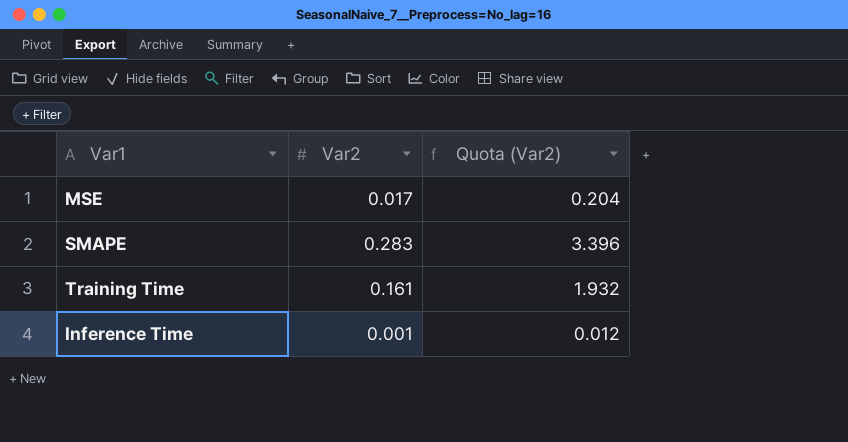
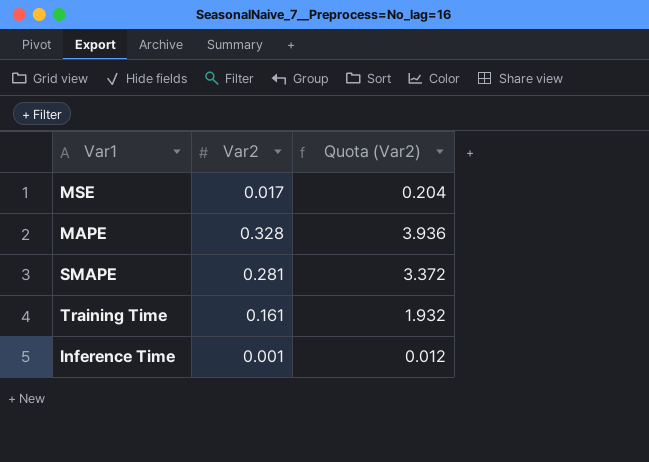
row MAPE: none -> 0.328 | 3.936
SMAPE | Var2: 0.283 -> 0.281
SMAPE | Quota (Var2): 3.396 -> 3.372

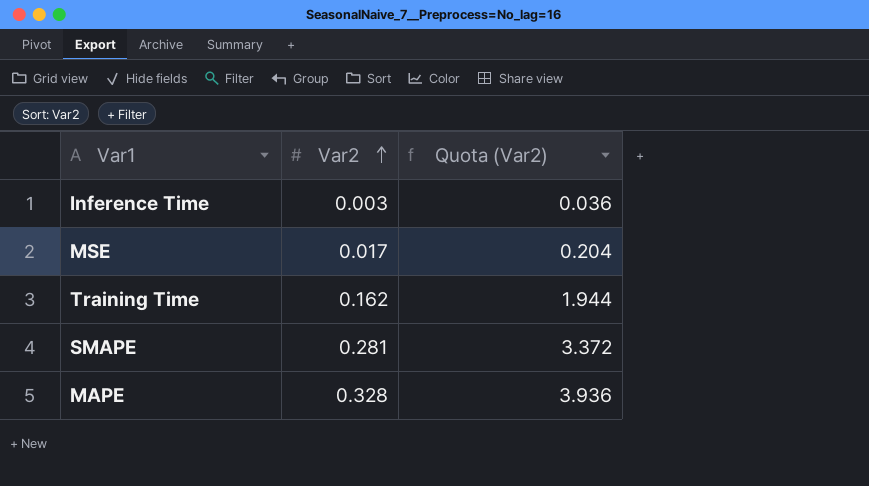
row order: none -> Var2 ascending
Inference Time | Var2: 0.001 -> 0.003
Inference Time | Quota (Var2): 0.012 -> 0.036
Training Time | Var2: 0.161 -> 0.162
Training Time | Quota (Var2): 1.932 -> 1.944

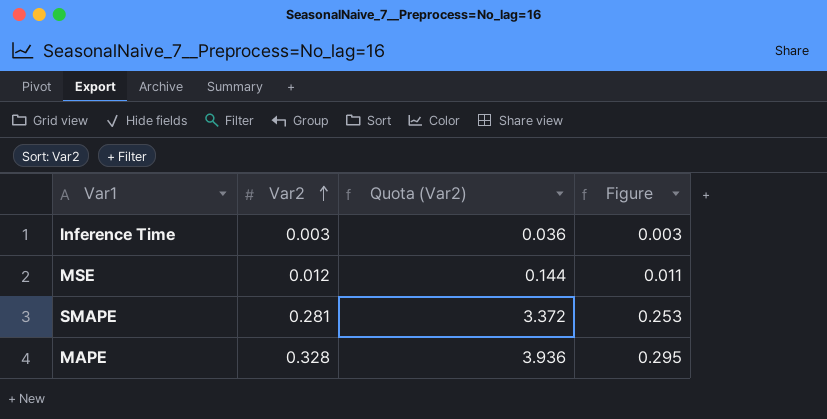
column Figure | formula: none -> [Var2] * 0.9
row Training Time: 0.162 | 1.944 -> none
MSE | Var2: 0.017 -> 0.012
MSE | Quota (Var2): 0.204 -> 0.144

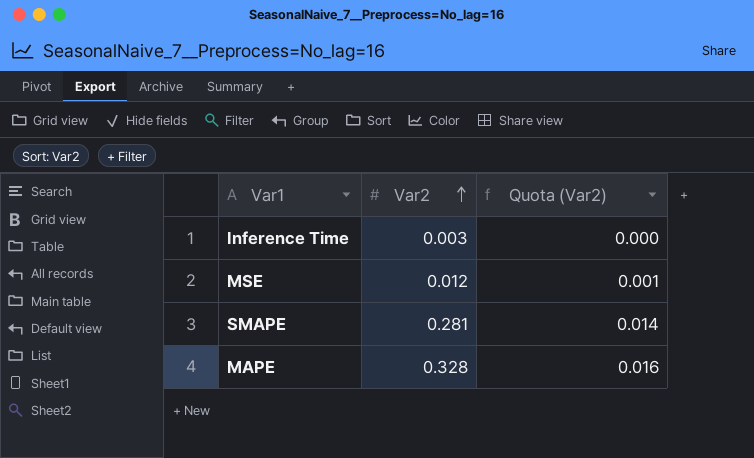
column Figure | formula: [Var2] * 0.9 -> none
column Quota (Var2) | formula: [Var2] * 12 -> [Var2] * 0.05

